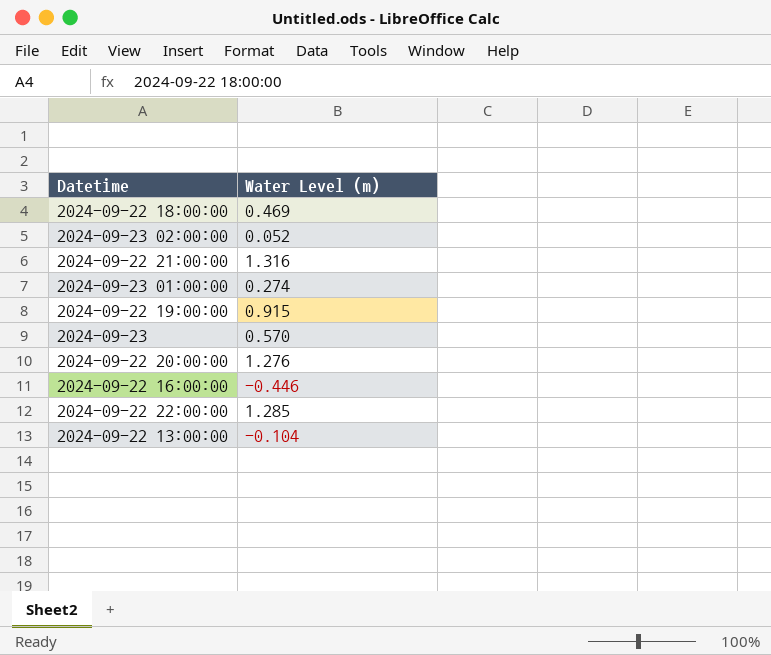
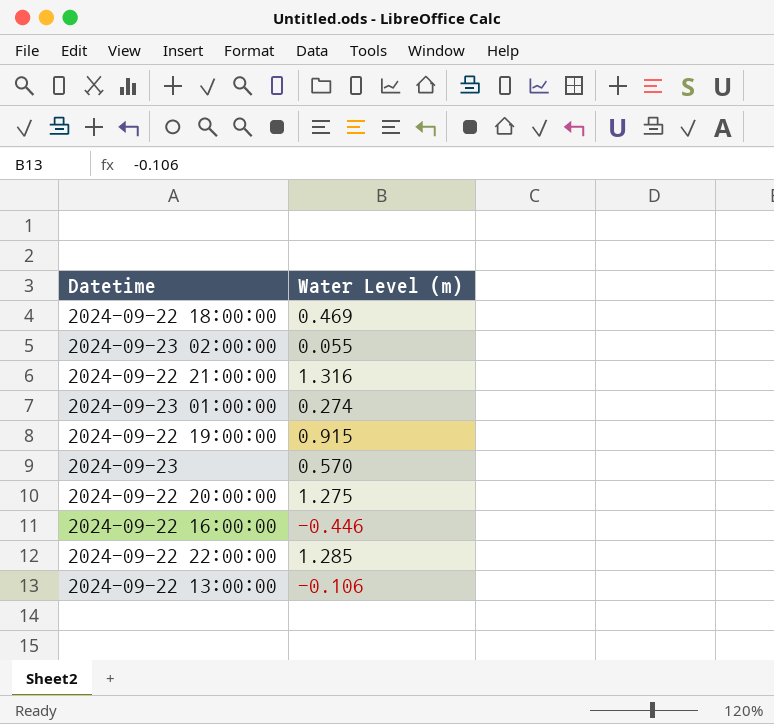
2024-09-23 02:00:00 | Water Level (m): 0.052 -> 0.055
2024-09-22 20:00:00 | Water Level (m): 1.276 -> 1.275
2024-09-22 13:00:00 | Water Level (m): -0.104 -> -0.106

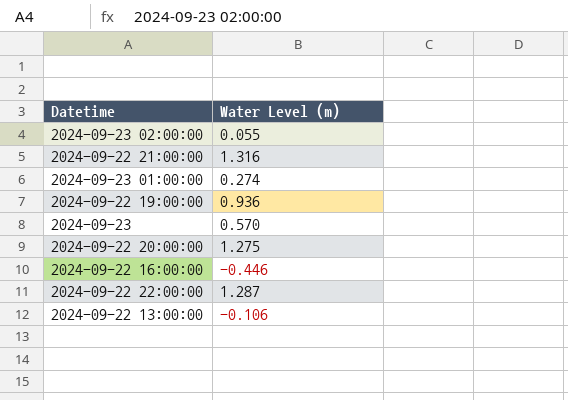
row 2024-09-22 18:00:00: 0.469 -> none
2024-09-22 19:00:00 | Water Level (m): 0.915 -> 0.936
2024-09-22 22:00:00 | Water Level (m): 1.285 -> 1.287

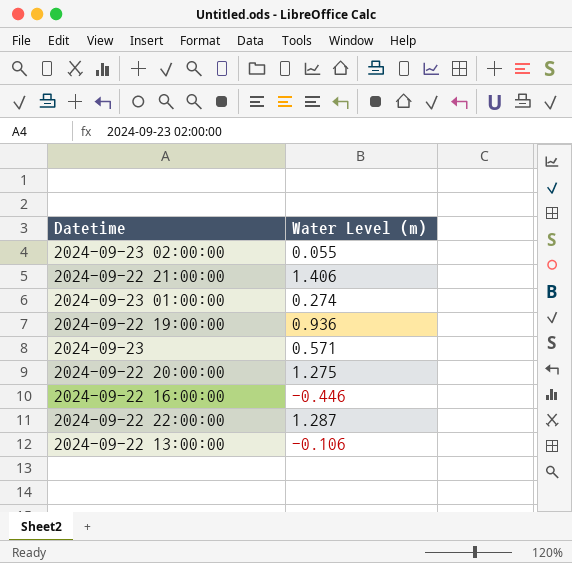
2024-09-22 21:00:00 | Water Level (m): 1.316 -> 1.406
2024-09-23 | Water Level (m): 0.570 -> 0.571

